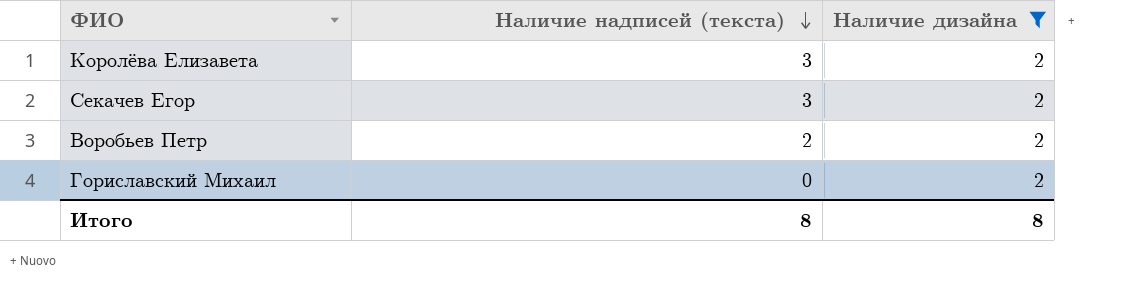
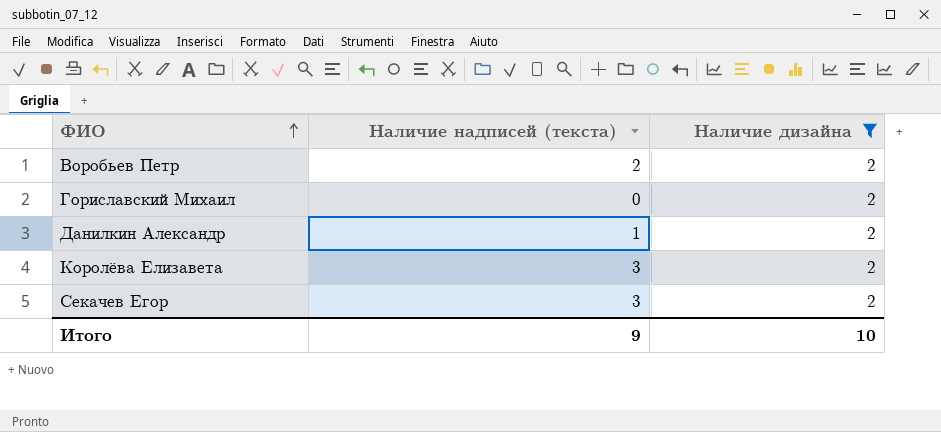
row order: Наличие надписей (текста) descending -> ФИО ascending
row Данилкин Александр: none -> 1 | 2
Итого | Наличие надписей (текста): 8 -> 9
Итого | Наличие дизайна: 8 -> 10

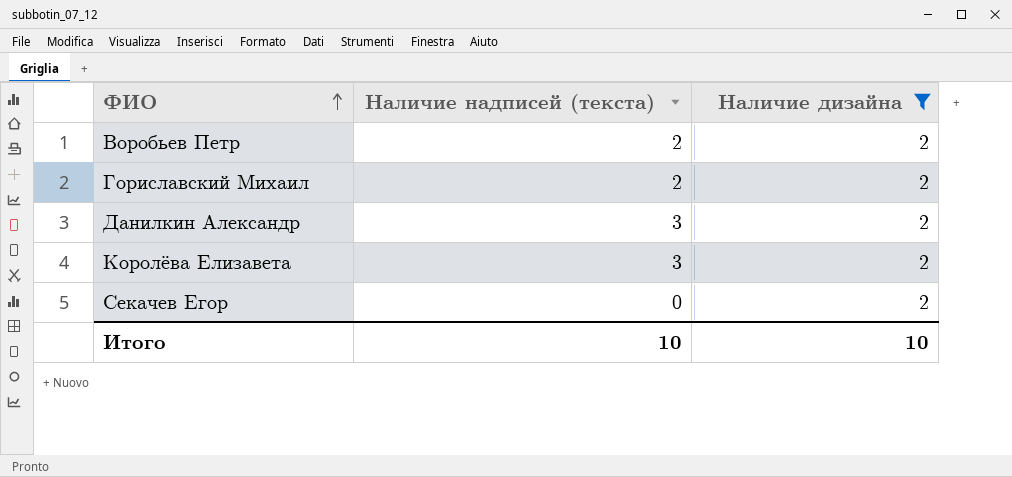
Гориславский Михаил | Наличие надписей (текста): 0 -> 2
Данилкин Александр | Наличие надписей (текста): 1 -> 3
Секачев Егор | Наличие надписей (текста): 3 -> 0
Итого | Наличие надписей (текста): 9 -> 10

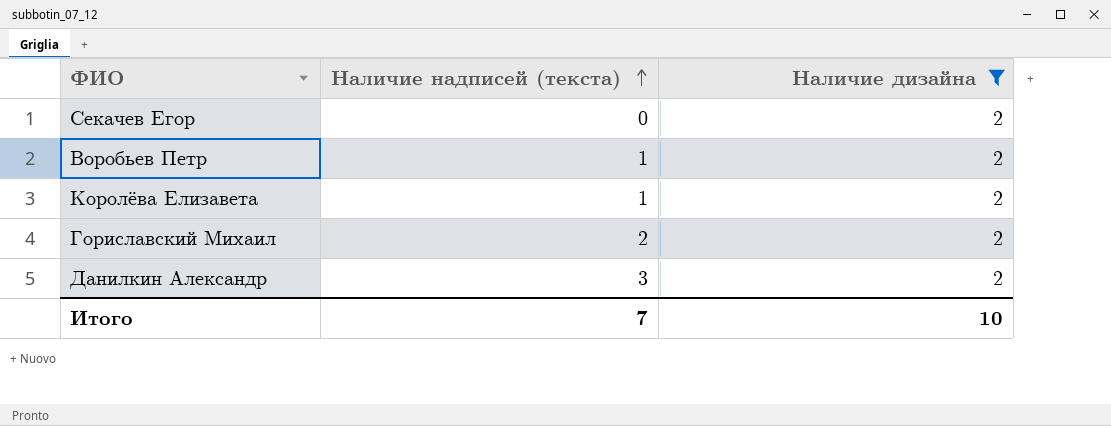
row order: ФИО ascending -> Наличие надписей (текста) ascending
Воробьев Петр | Наличие надписей (текста): 2 -> 1
Королёва Елизавета | Наличие надписей (текста): 3 -> 1
Итого | Наличие надписей (текста): 10 -> 7

